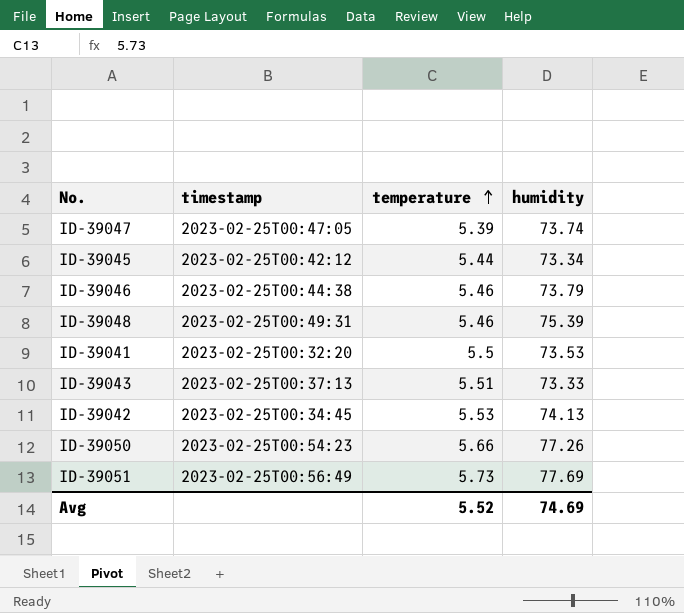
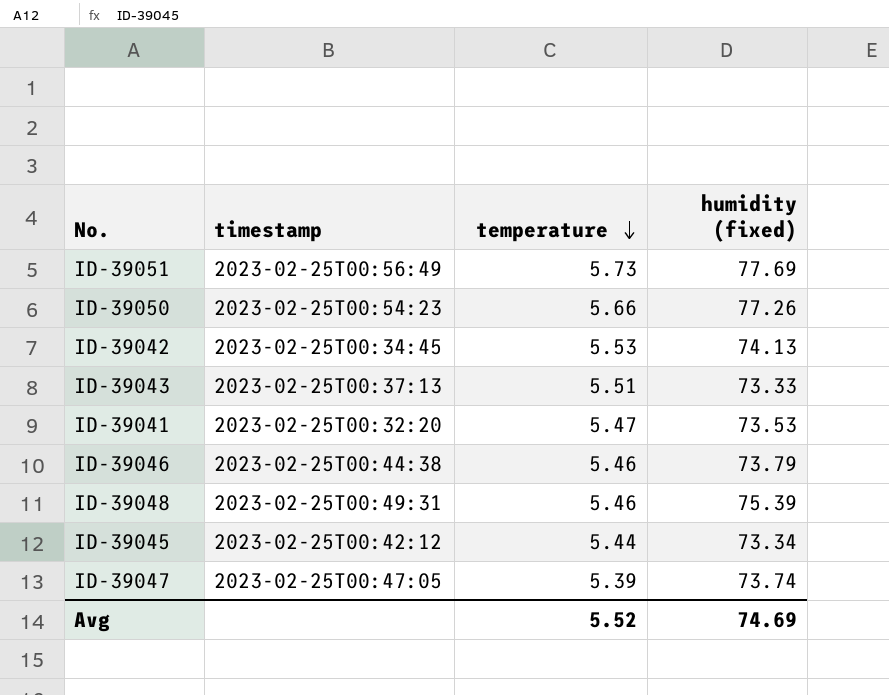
row order: temperature ascending -> temperature descending
column name: humidity -> humidity (fixed)
ID-39041 | temperature: 5.5 -> 5.47

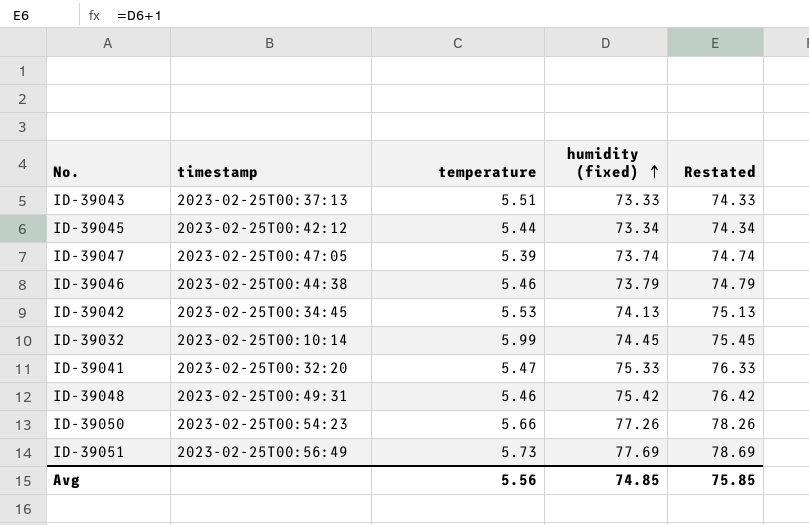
row order: temperature descending -> humidity (fixed) ascending
column Restated | formula: none -> [humidity (fixed)] + 1
row ID-39032: none -> 2023-02-25T00:10:14 | 5.99 | 74.45 | 75.45
ID-39041 | humidity (fixed): 73.53 -> 75.33
ID-39048 | humidity (fixed): 75.39 -> 75.42
Avg | temperature: 5.52 -> 5.56
Avg | humidity (fixed): 74.69 -> 74.85

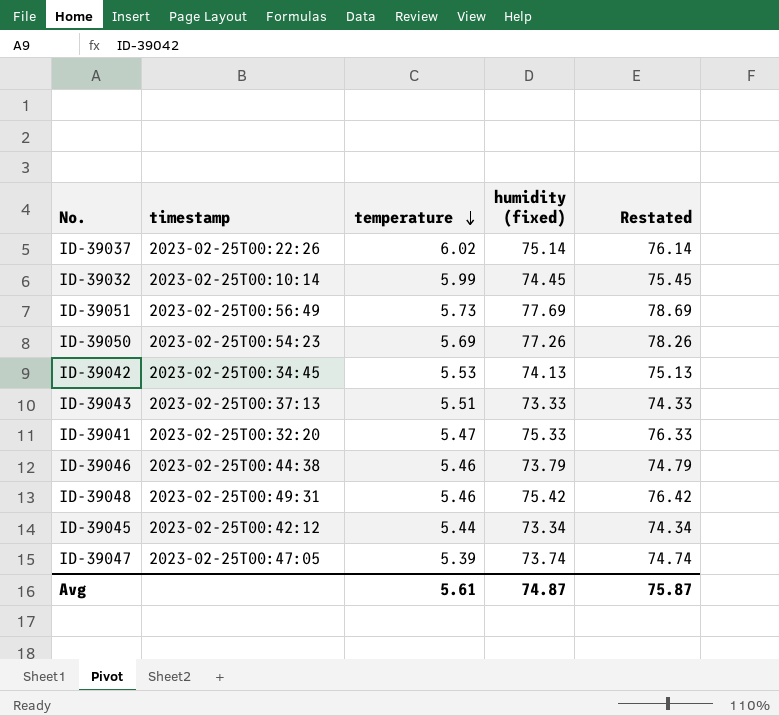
row order: humidity (fixed) ascending -> temperature descending
row ID-39037: none -> 2023-02-25T00:22:26 | 6.02 | 75.14 | 76.14
ID-39050 | temperature: 5.66 -> 5.69
Avg | temperature: 5.56 -> 5.61
Avg | humidity (fixed): 74.85 -> 74.87
Avg | Restated: 75.85 -> 75.87

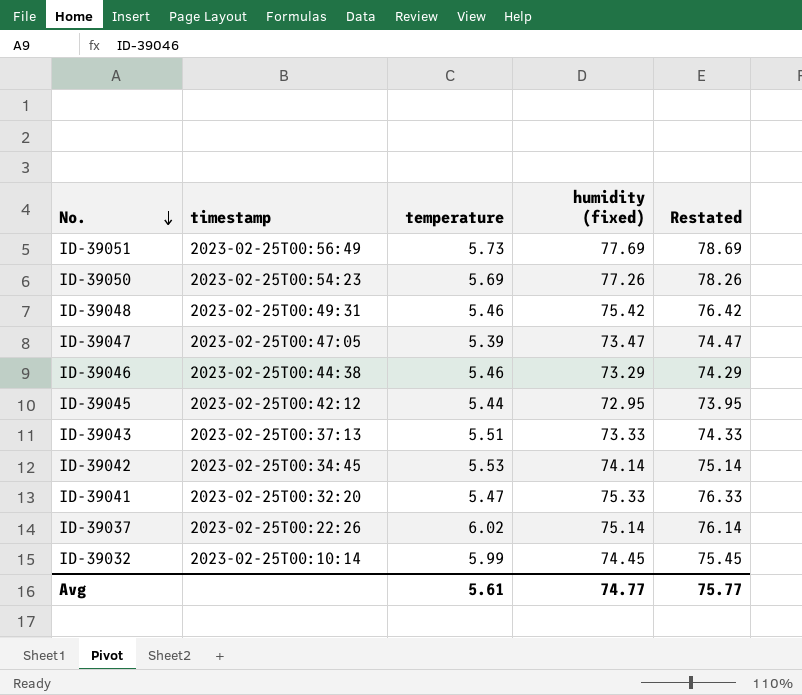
row order: temperature descending -> No. descending
ID-39047 | humidity (fixed): 73.74 -> 73.47
ID-39047 | Restated: 74.74 -> 74.47
ID-39046 | humidity (fixed): 73.79 -> 73.29
ID-39046 | Restated: 74.79 -> 74.29
ID-39045 | humidity (fixed): 73.34 -> 72.95
ID-39045 | Restated: 74.34 -> 73.95
ID-39042 | humidity (fixed): 74.13 -> 74.14
ID-39042 | Restated: 75.13 -> 75.14
Avg | humidity (fixed): 74.87 -> 74.77
Avg | Restated: 75.87 -> 75.77

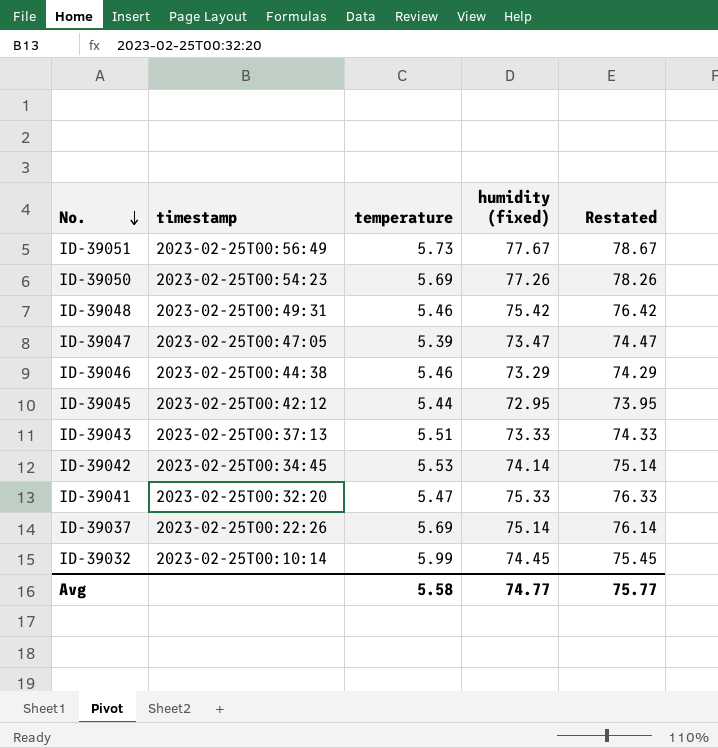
ID-39051 | humidity (fixed): 77.69 -> 77.67
ID-39051 | Restated: 78.69 -> 78.67
ID-39037 | temperature: 6.02 -> 5.69
Avg | temperature: 5.61 -> 5.58

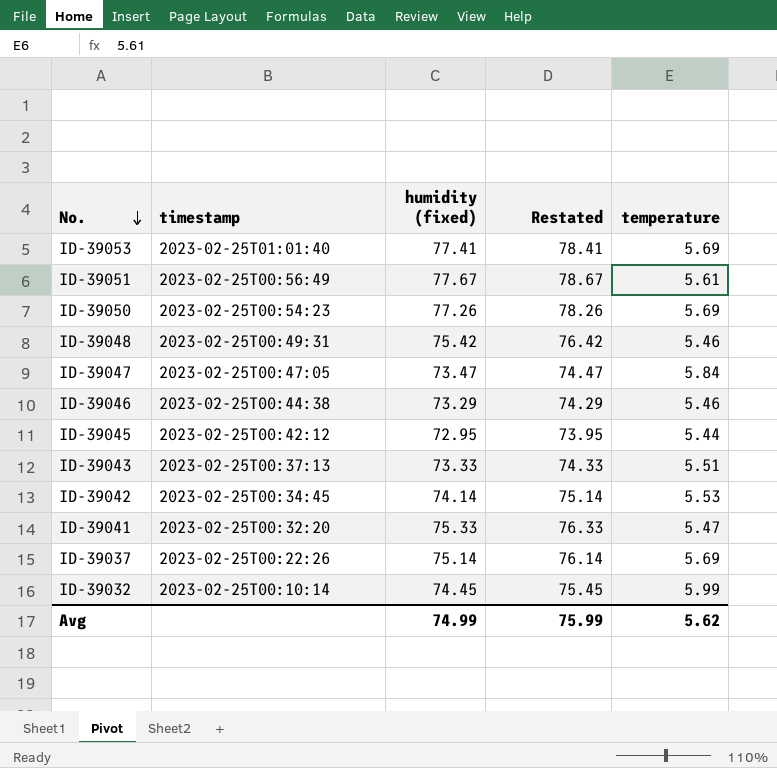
column temperature | position: 3 -> 5
row ID-39053: none -> 2023-02-25T01:01:40 | 77.41 | 78.41 | 5.69
ID-39051 | temperature: 5.73 -> 5.61
ID-39047 | temperature: 5.39 -> 5.84
Avg | humidity (fixed): 74.77 -> 74.99
Avg | Restated: 75.77 -> 75.99
Avg | temperature: 5.58 -> 5.62

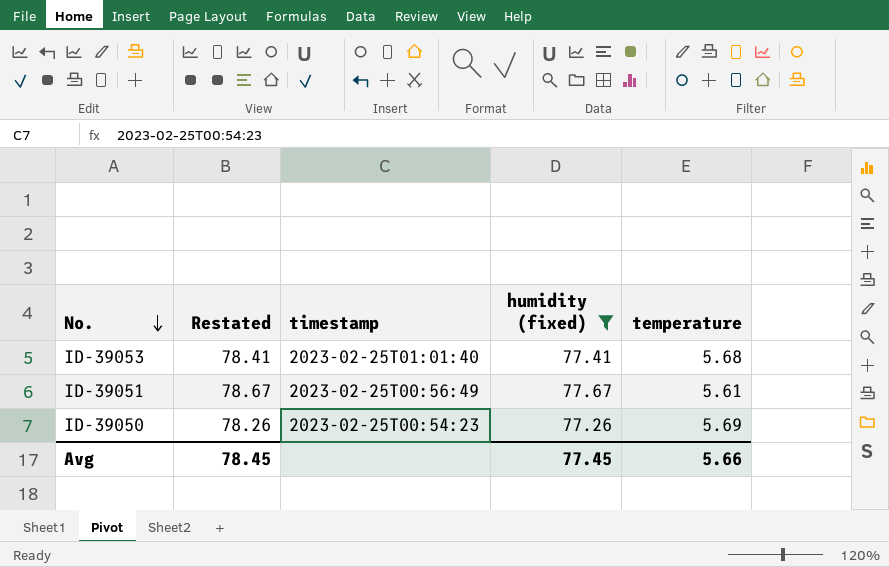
filter: none -> humidity (fixed) >= 77.26
column Restated | position: 4 -> 2
ID-39053 | temperature: 5.69 -> 5.68
Avg | Restated: 75.99 -> 78.45
Avg | humidity (fixed): 74.99 -> 77.45
Avg | temperature: 5.62 -> 5.66

